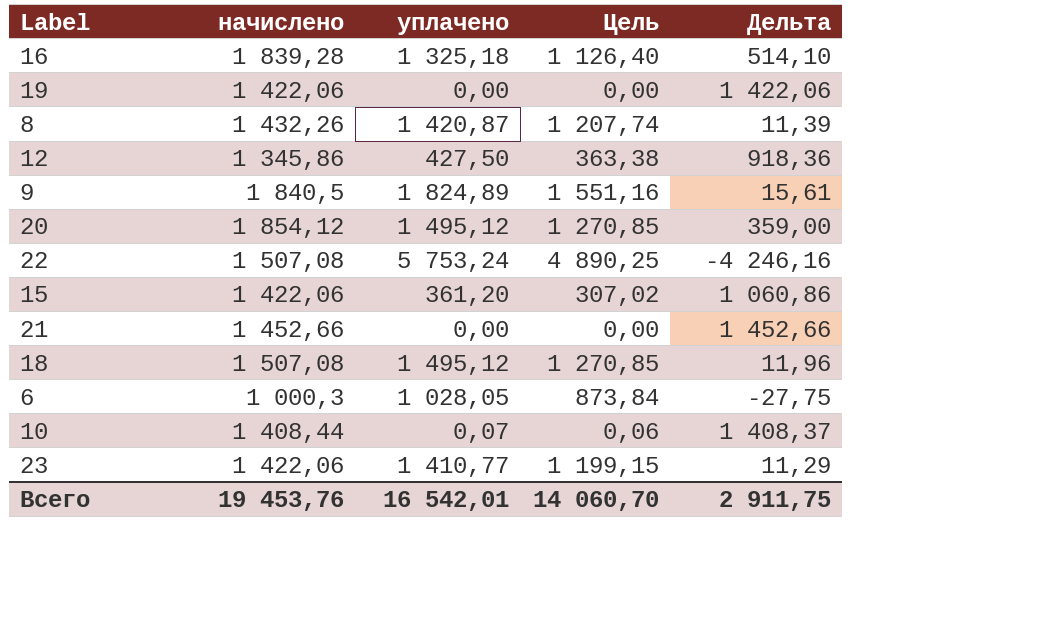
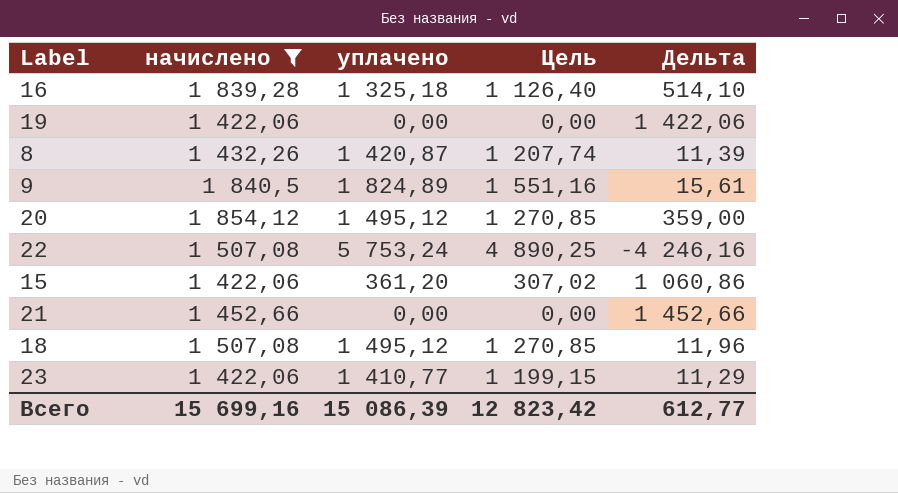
filter: none -> начислено >= 1 422,06
Всего | начислено: 19 453,76 -> 15 699,16
Всего | уплачено: 16 542,01 -> 15 086,39
Всего | Цель: 14 060,70 -> 12 823,42
Всего | Дельта: 2 911,75 -> 612,77

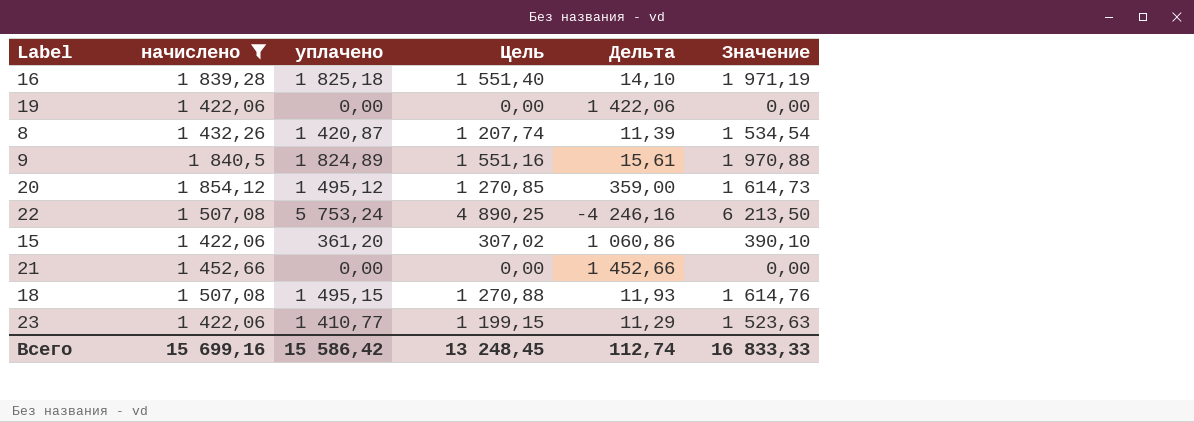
column Значение | formula: none -> [уплачено] * 1,08
16 | уплачено: 1 325,18 -> 1 825,18
16 | Цель: 1 126,40 -> 1 551,40
16 | Дельта: 514,10 -> 14,10
18 | уплачено: 1 495,12 -> 1 495,15
18 | Цель: 1 270,85 -> 1 270,88
18 | Дельта: 11,96 -> 11,93
Всего | уплачено: 15 086,39 -> 15 586,42
Всего | Цель: 12 823,42 -> 13 248,45
Всего | Дельта: 612,77 -> 112,74

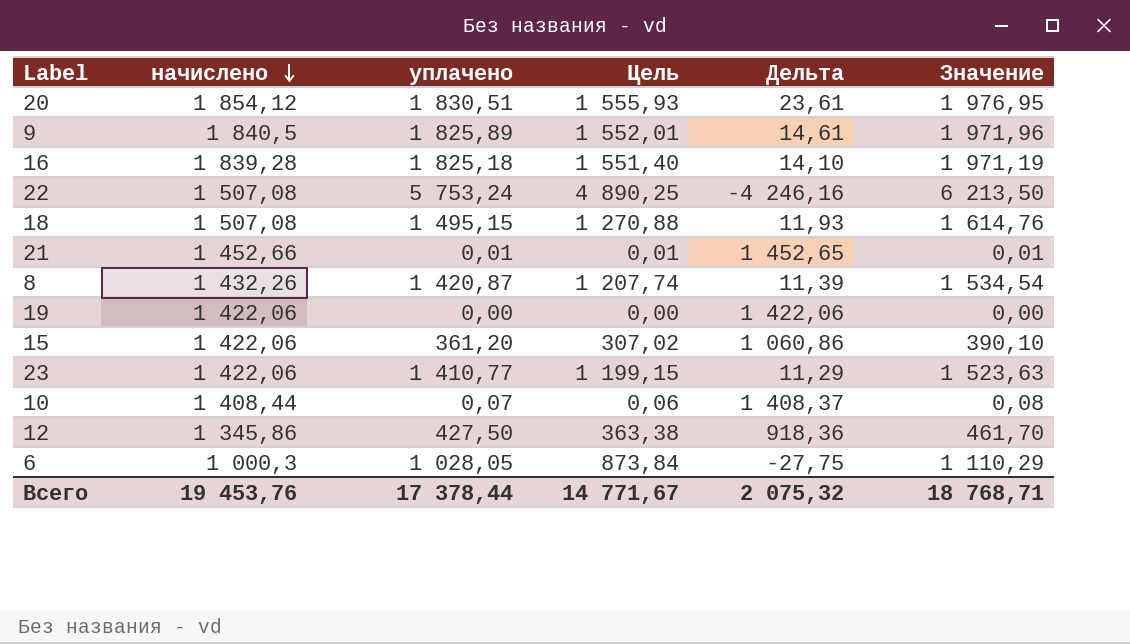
filter: начислено >= 1 422,06 -> none
row order: none -> начислено descending
20 | уплачено: 1 495,12 -> 1 830,51
20 | Цель: 1 270,85 -> 1 555,93
20 | Дельта: 359,00 -> 23,61
20 | Значение: 1 614,73 -> 1 976,95
9 | уплачено: 1 824,89 -> 1 825,89
9 | Цель: 1 551,16 -> 1 552,01
9 | Дельта: 15,61 -> 14,61
9 | Значение: 1 970,88 -> 1 971,96
21 | уплачено: 0,00 -> 0,01
21 | Цель: 0,00 -> 0,01
21 | Дельта: 1 452,66 -> 1 452,65
21 | Значение: 0,00 -> 0,01
Всего | начислено: 15 699,16 -> 19 453,76
Всего | уплачено: 15 586,42 -> 17 378,44
Всего | Цель: 13 248,45 -> 14 771,67
Всего | Дельта: 112,74 -> 2 075,32
Всего | Значение: 16 833,33 -> 18 768,71

